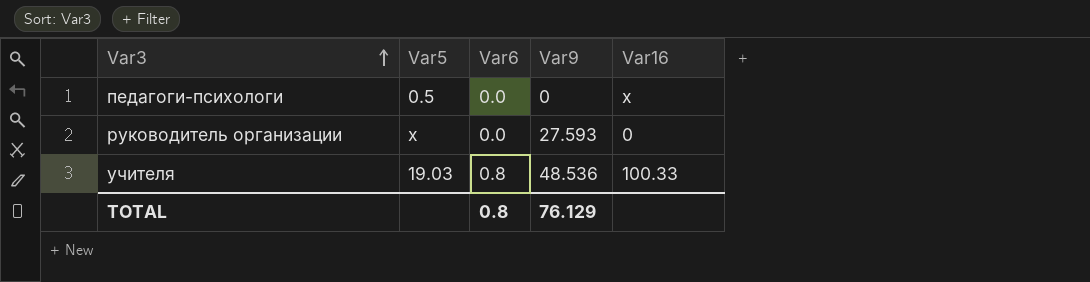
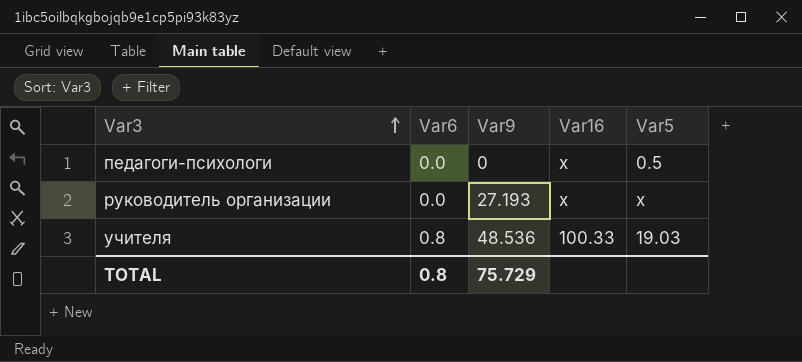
column Var5 | position: 2 -> 5
руководитель организации | Var9: 27.593 -> 27.193
руководитель организации | Var16: 0 -> х
TOTAL | Var9: 76.129 -> 75.729

